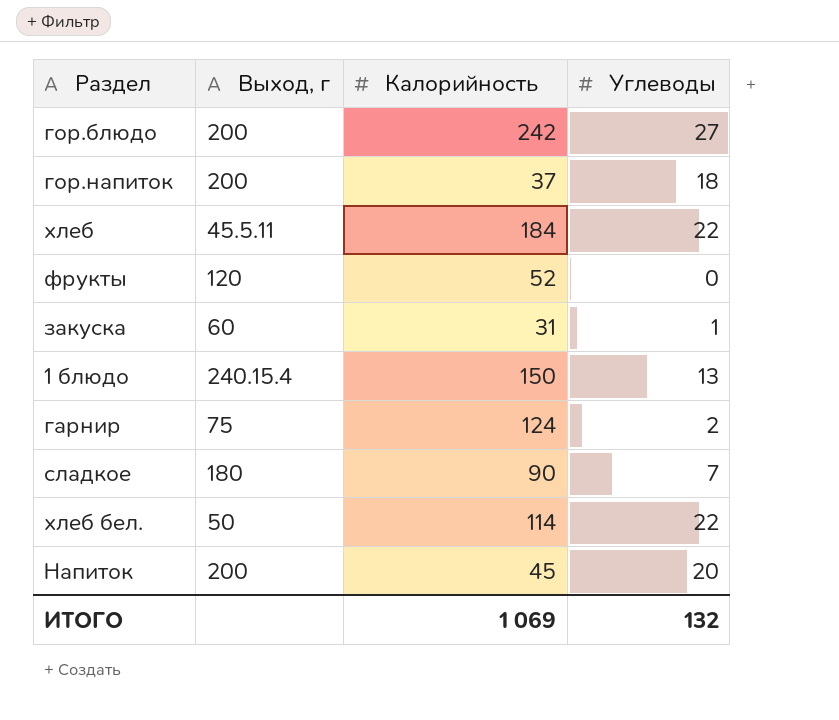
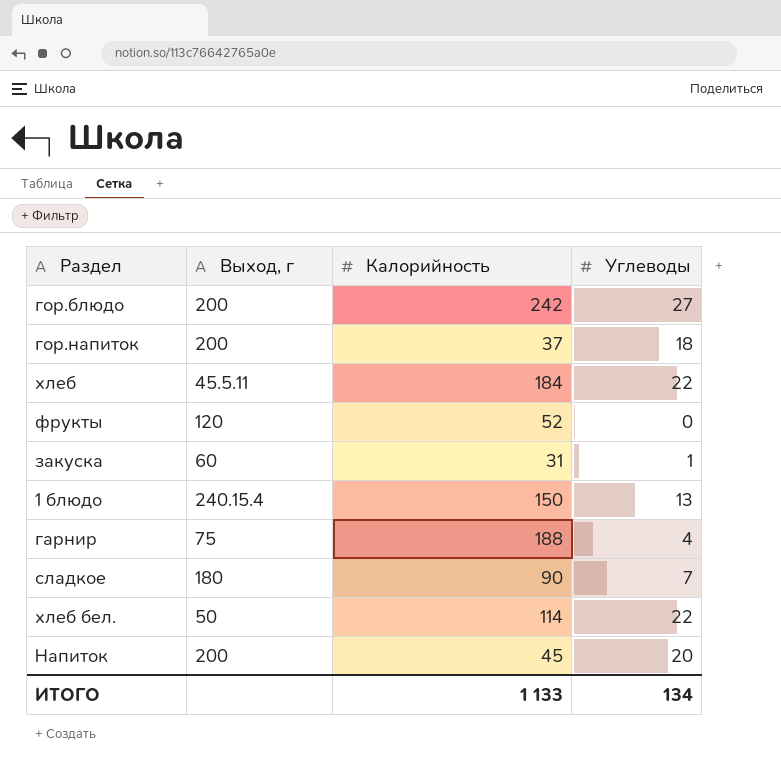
гарнир | Калорийность: 124 -> 188
гарнир | Углеводы: 2 -> 4
ИТОГО | Калорийность: 1 069 -> 1 133
ИТОГО | Углеводы: 132 -> 134

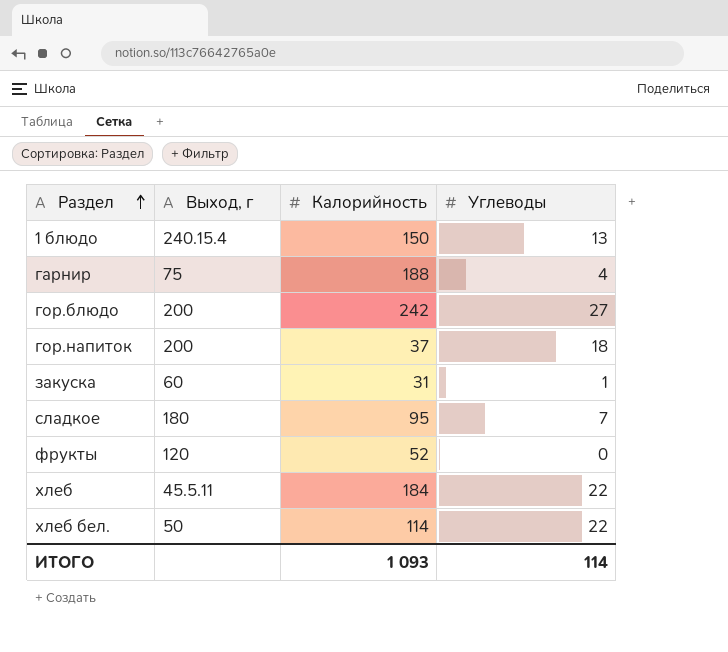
row order: none -> Раздел ascending
row Напиток: 200 | 45 | 20 -> none
сладкое | Калорийность: 90 -> 95
ИТОГО | Калорийность: 1 133 -> 1 093
ИТОГО | Углеводы: 134 -> 114

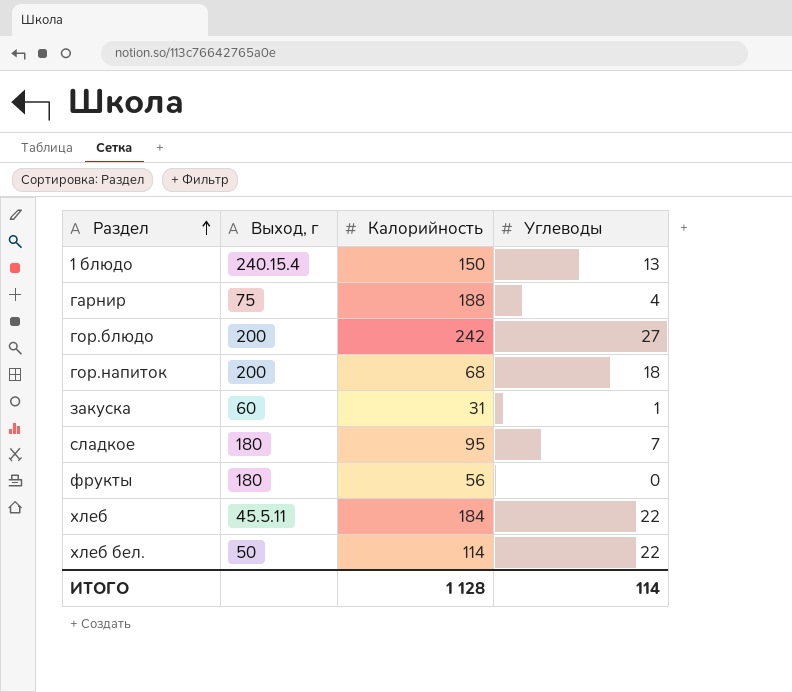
гор.напиток | Калорийность: 37 -> 68
фрукты | Выход, г: 120 -> 180
фрукты | Калорийность: 52 -> 56
ИТОГО | Калорийность: 1 093 -> 1 128

